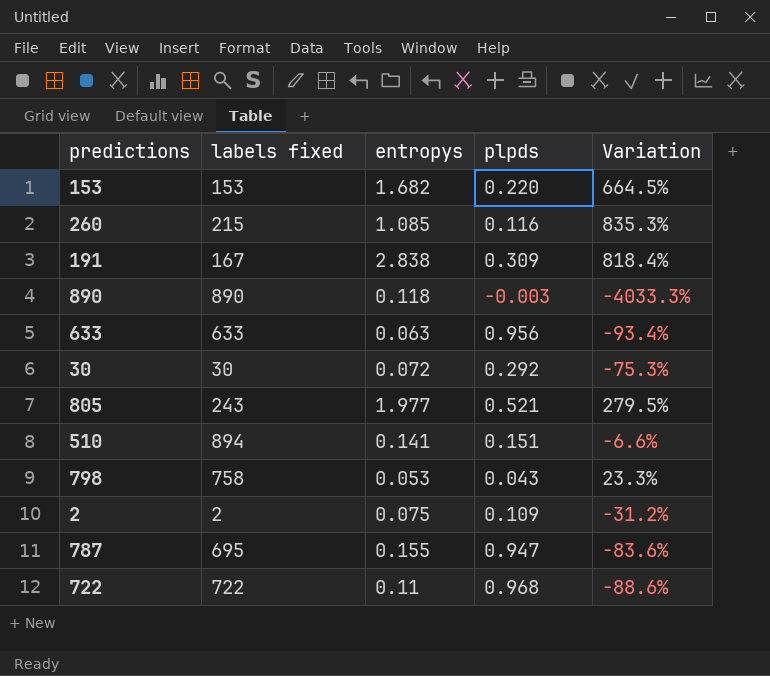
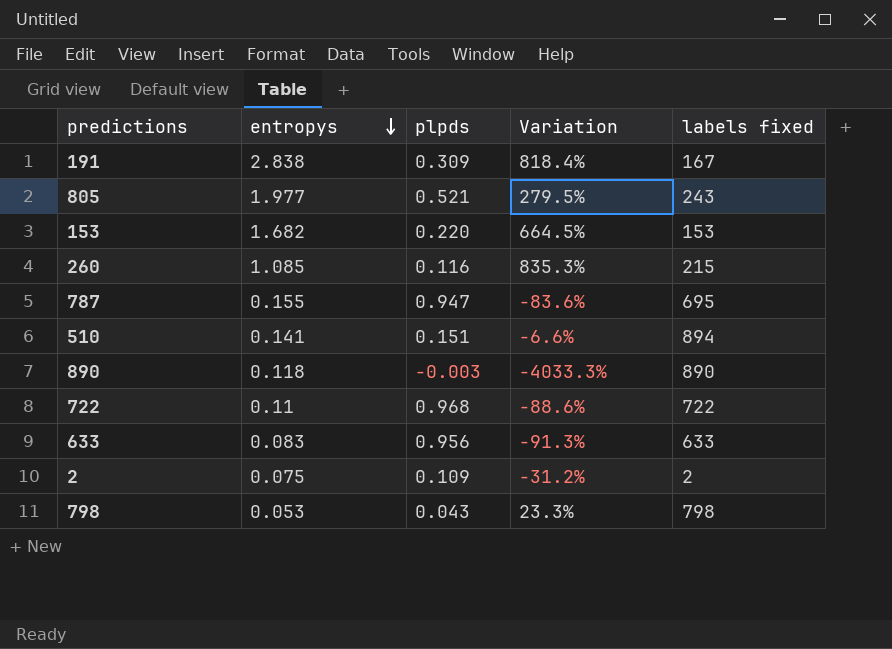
row order: none -> entropys descending
column labels fixed | position: 2 -> 5
row 30: 30 | 0.072 | 0.292 | -75.3% -> none
633 | entropys: 0.063 -> 0.083
633 | Variation: -93.4% -> -91.3%
798 | labels fixed: 758 -> 798

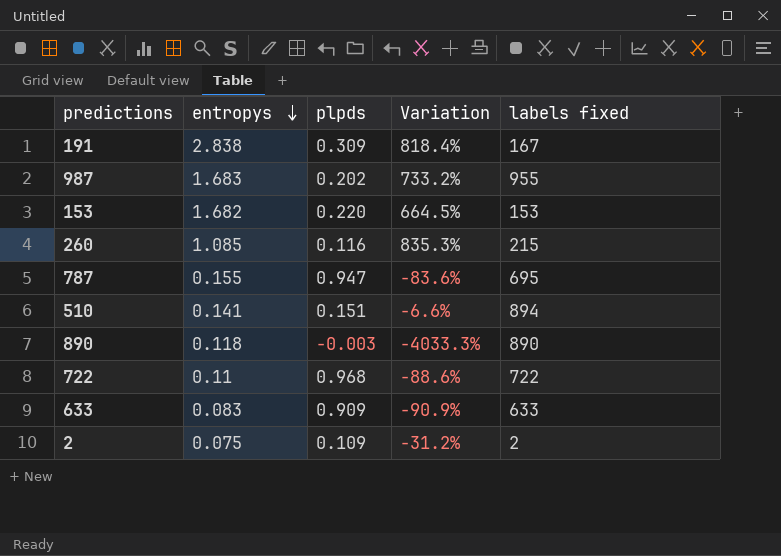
row 805: 1.977 | 0.521 | 279.5% | 243 -> none
row 798: 0.053 | 0.043 | 23.3% | 798 -> none
row 987: none -> 1.683 | 0.202 | 733.2% | 955
633 | plpds: 0.956 -> 0.909
633 | Variation: -91.3% -> -90.9%

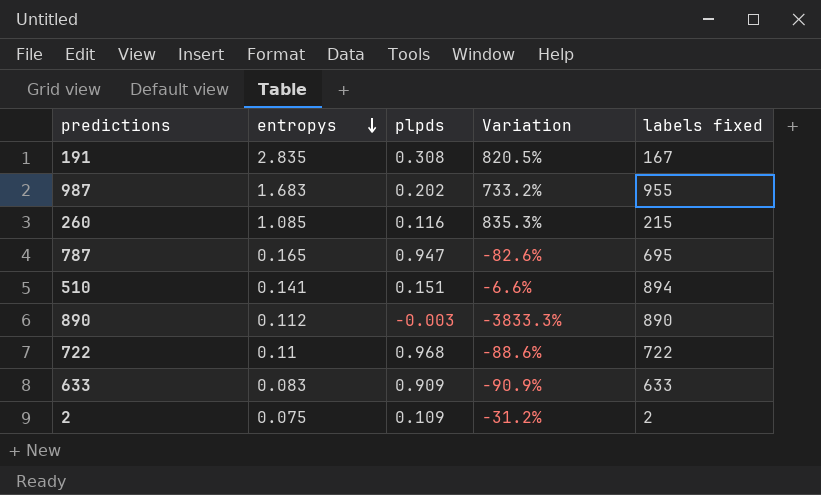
row 153: 1.682 | 0.220 | 664.5% | 153 -> none
191 | entropys: 2.838 -> 2.835
191 | plpds: 0.309 -> 0.308
191 | Variation: 818.4% -> 820.5%
787 | entropys: 0.155 -> 0.165
787 | Variation: -83.6% -> -82.6%
890 | entropys: 0.118 -> 0.112
890 | Variation: -4033.3% -> -3833.3%

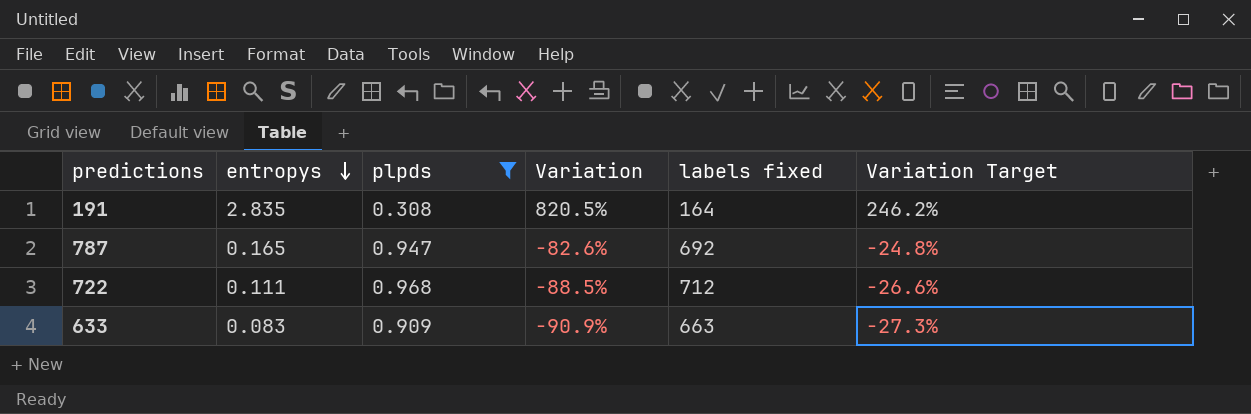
filter: none -> plpds >= 0.308
column Variation Target | formula: none -> [Variation] * 0.3
191 | labels fixed: 167 -> 164
787 | labels fixed: 695 -> 692
722 | entropys: 0.11 -> 0.111
722 | Variation: -88.6% -> -88.5%
722 | labels fixed: 722 -> 712
633 | labels fixed: 633 -> 663

